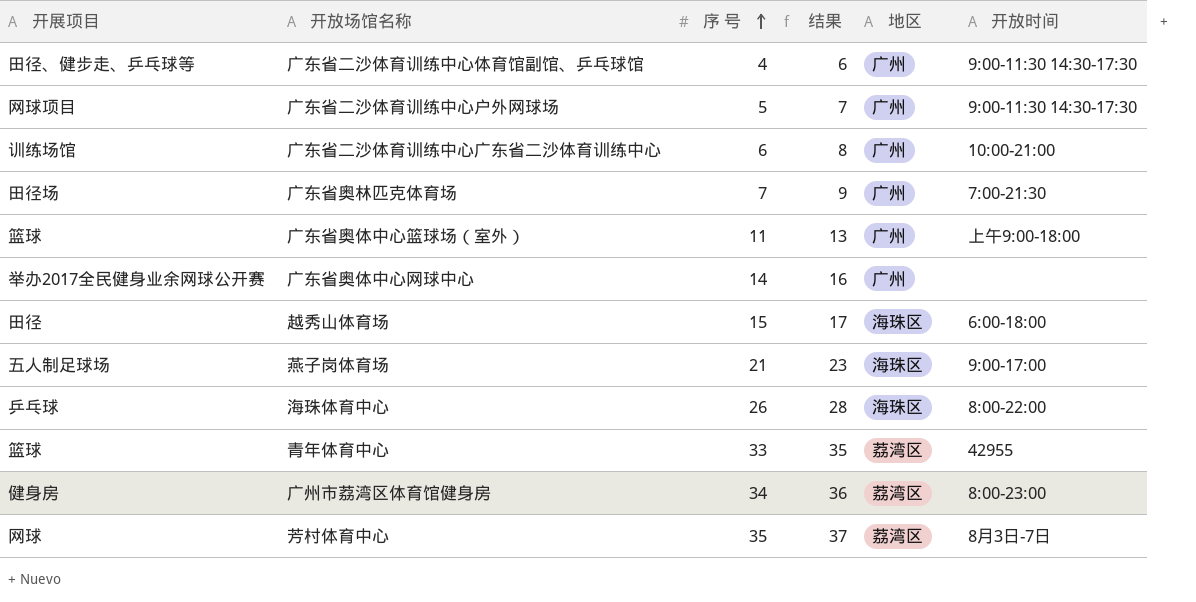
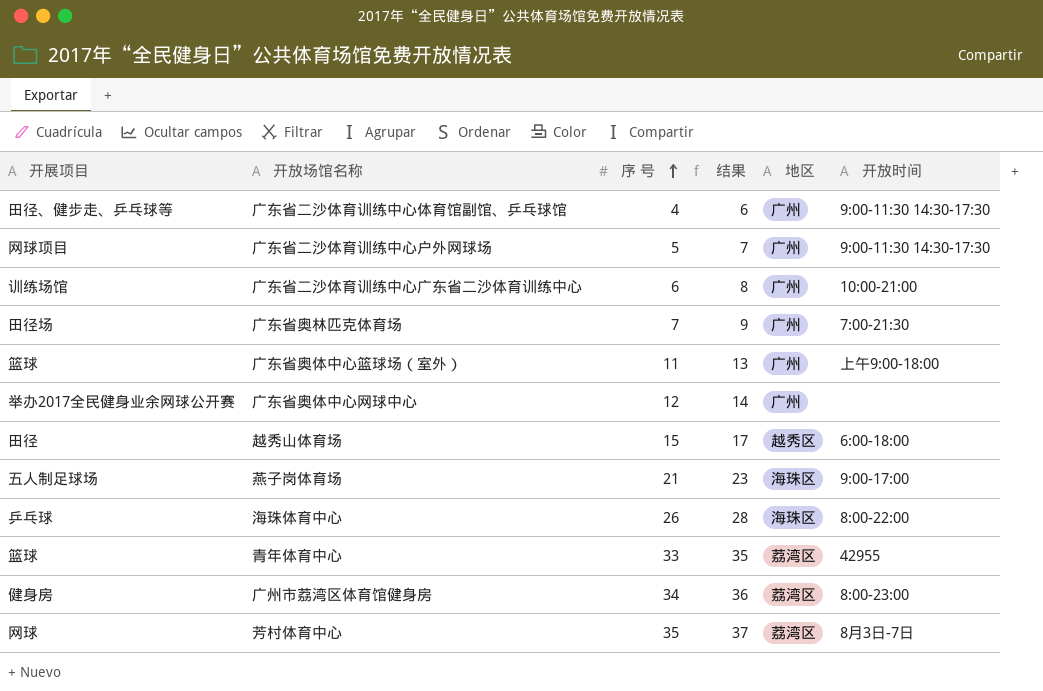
广东省奥体中心网球中心 | 序 号: 14 -> 12
广东省奥体中心网球中心 | 结果: 16 -> 14
越秀山体育场 | 地区: 海珠区 -> 越秀区

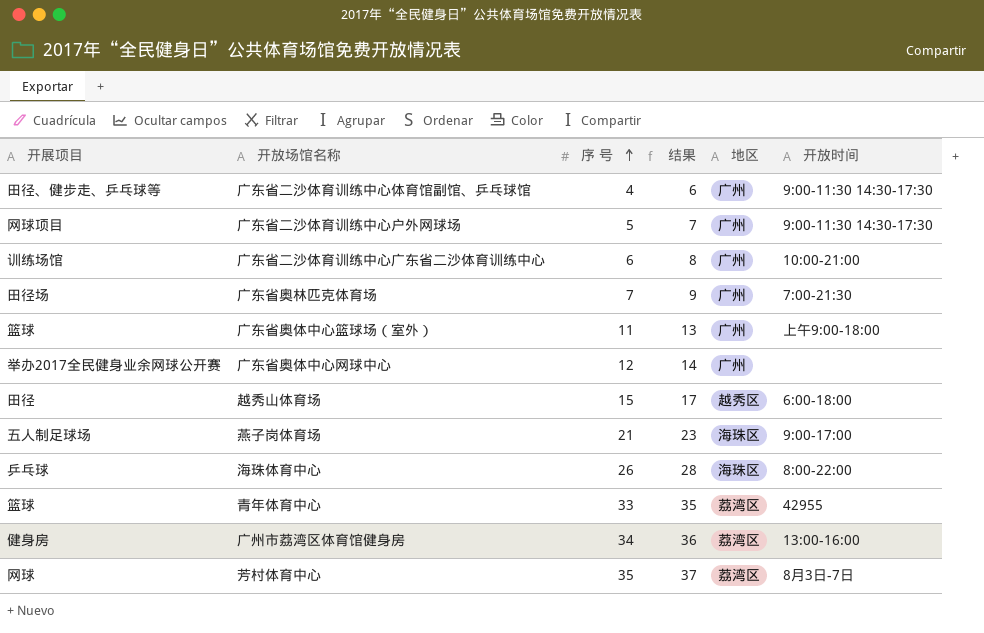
广州市荔湾区体育馆健身房 | 开放时间: 8:00-23:00 -> 13:00-16:00

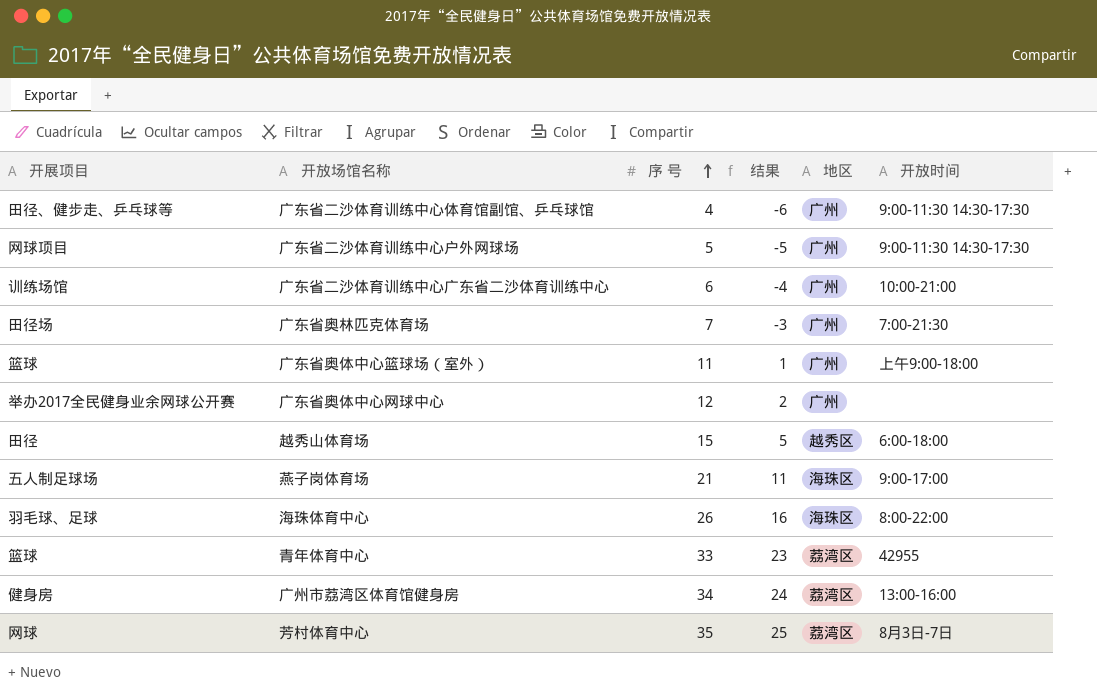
column 结果 | formula: [序 号] + 2 -> [序 号] - 10
海珠体育中心 | 开展项目: 乒乓球 -> 羽毛球、足球

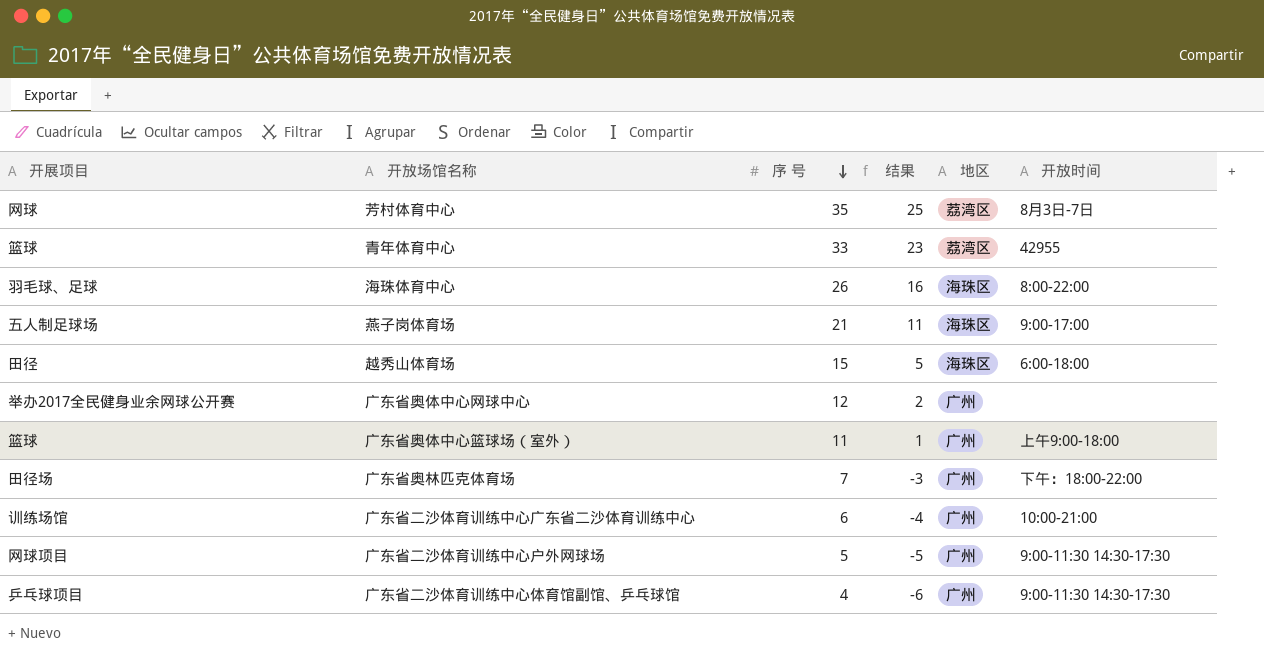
row order: 序 号 ascending -> 序 号 descending
row 广州市荔湾区体育馆健身房: 健身房 | 34 | 24 | 荔湾区 | 13:00-16:00 -> none
越秀山体育场 | 地区: 越秀区 -> 海珠区
广东省奥林匹克体育场 | 开放时间: 7:00-21:30 -> 下午：18:00-22:00
广东省二沙体育训练中心体育馆副馆、乒乓球馆 | 开展项目: 田径、健步走、乒乓球等 -> 乒乓球项目

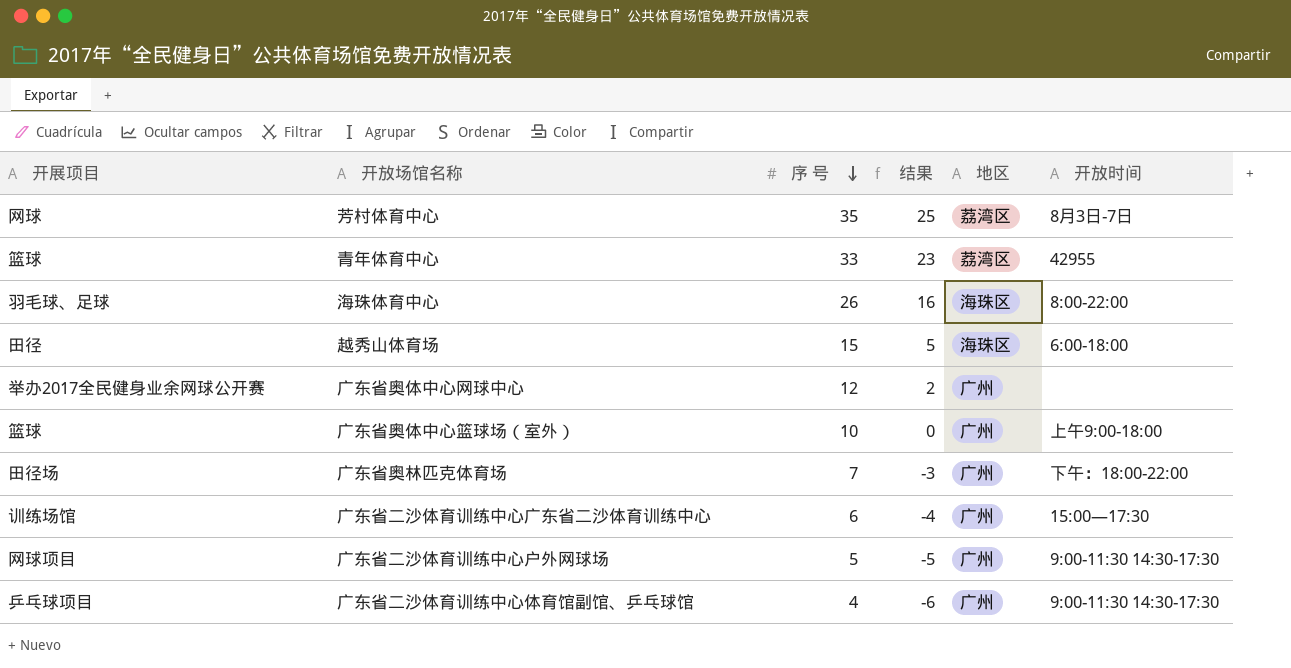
row 燕子岗体育场: 五人制足球场 | 21 | 11 | 海珠区 | 9:00-17:00 -> none
广东省奥体中心篮球场（室外） | 序 号: 11 -> 10
广东省奥体中心篮球场（室外） | 结果: 1 -> 0
广东省二沙体育训练中心广东省二沙体育训练中心 | 开放时间: 10:00-21:00 -> 15:00—17:30

